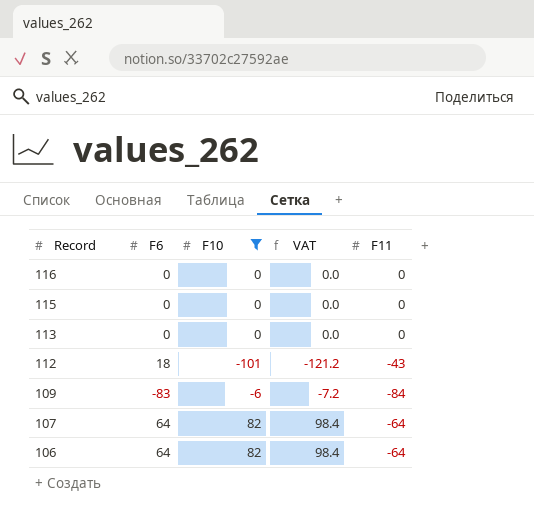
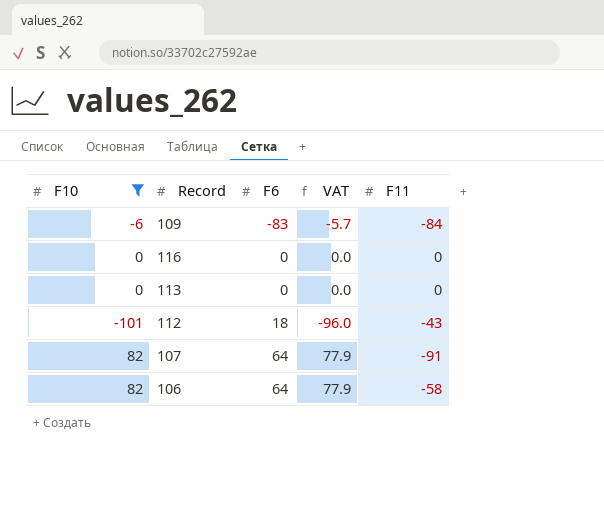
row order: Record descending -> F6 ascending
column F10 | position: 3 -> 1
column VAT | formula: [F10] * 1.2 -> [F10] * 0.95
row 115: 0 | 0 | 0.0 | 0 -> none
107 | F11: -64 -> -91
106 | F11: -64 -> -58

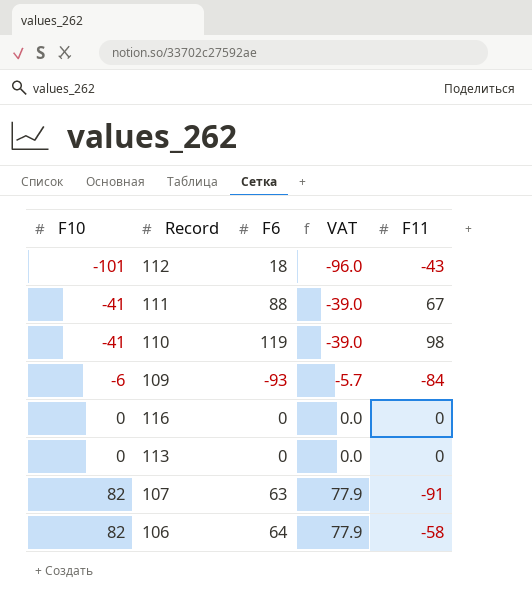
filter: F10 != -41 -> none
row order: F6 ascending -> F10 ascending
109 | F6: -83 -> -93
107 | F6: 64 -> 63

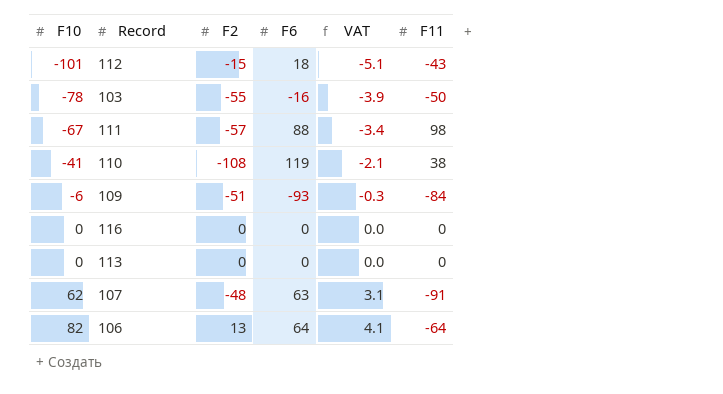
column F2 | position: none -> 3
column VAT | formula: [F10] * 0.95 -> [F10] * 0.05
row 103: none -> -78 | -55 | -16 | -3.9 | -50
111 | F10: -41 -> -67
111 | F11: 67 -> 98
110 | F11: 98 -> 38
107 | F10: 82 -> 62
106 | F11: -58 -> -64

